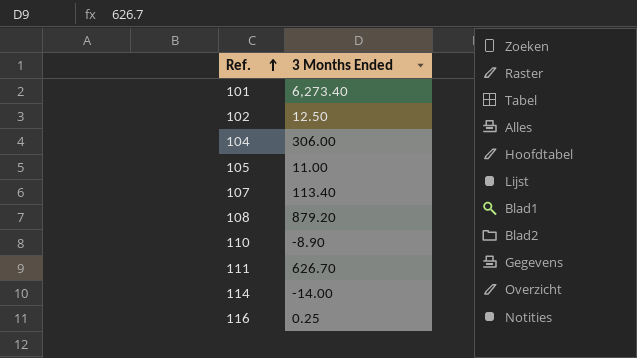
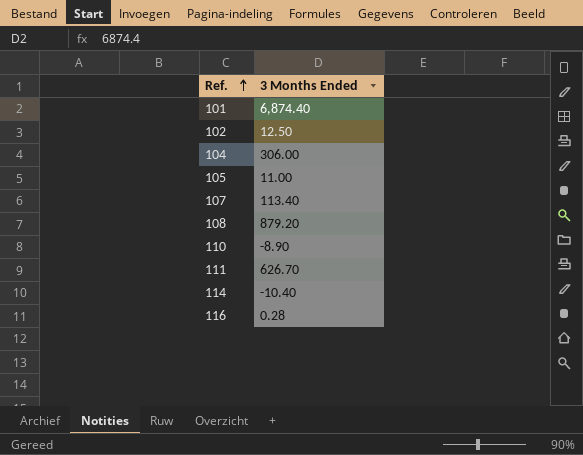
101 | 3 Months Ended: 6,273.40 -> 6,874.40
114 | 3 Months Ended: -14.00 -> -10.40
116 | 3 Months Ended: 0.25 -> 0.28

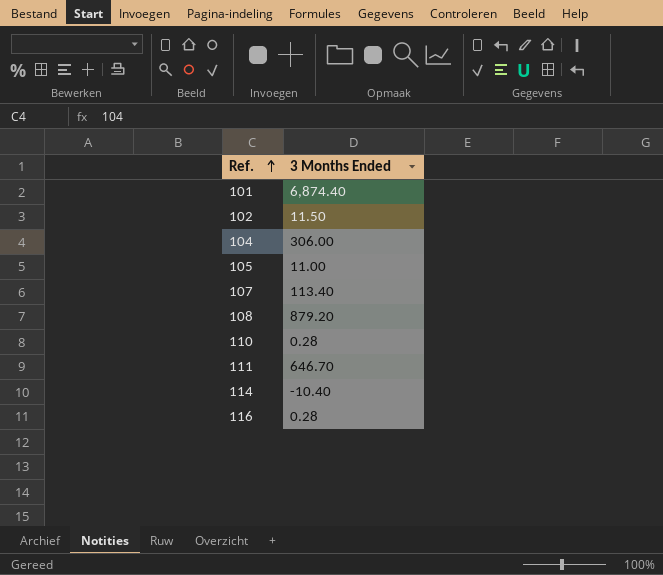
102 | 3 Months Ended: 12.50 -> 11.50
110 | 3 Months Ended: -8.90 -> 0.28
111 | 3 Months Ended: 626.70 -> 646.70

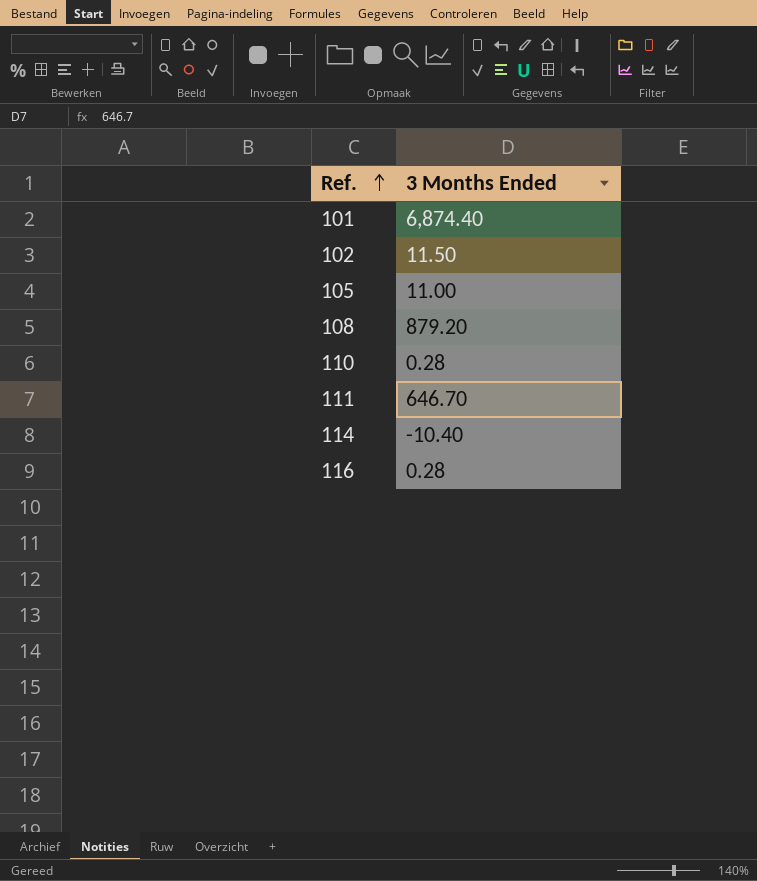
row 104: 306.00 -> none
row 107: 113.40 -> none

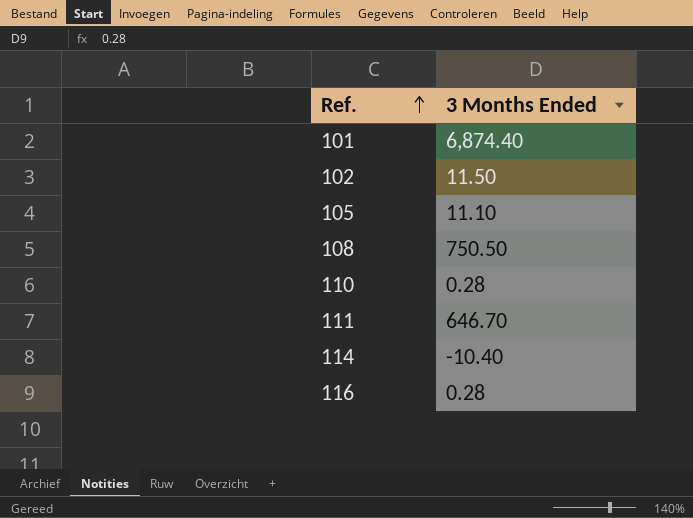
105 | 3 Months Ended: 11.00 -> 11.10
108 | 3 Months Ended: 879.20 -> 750.50

